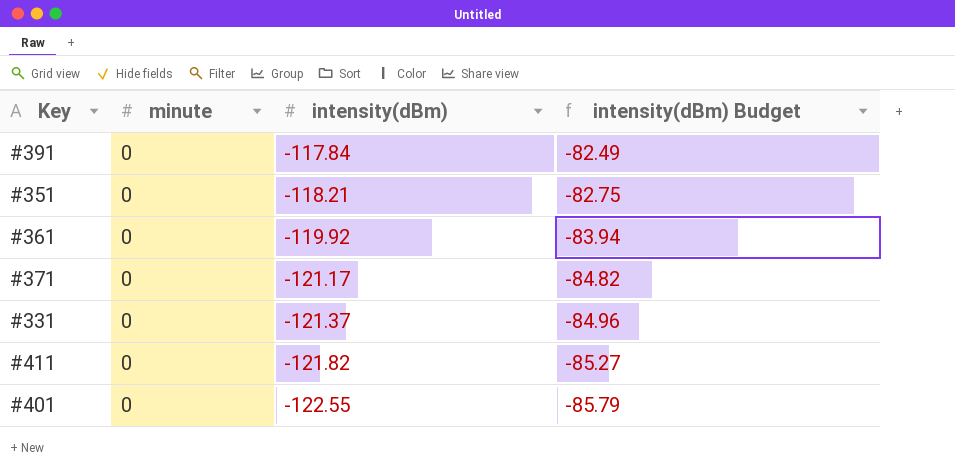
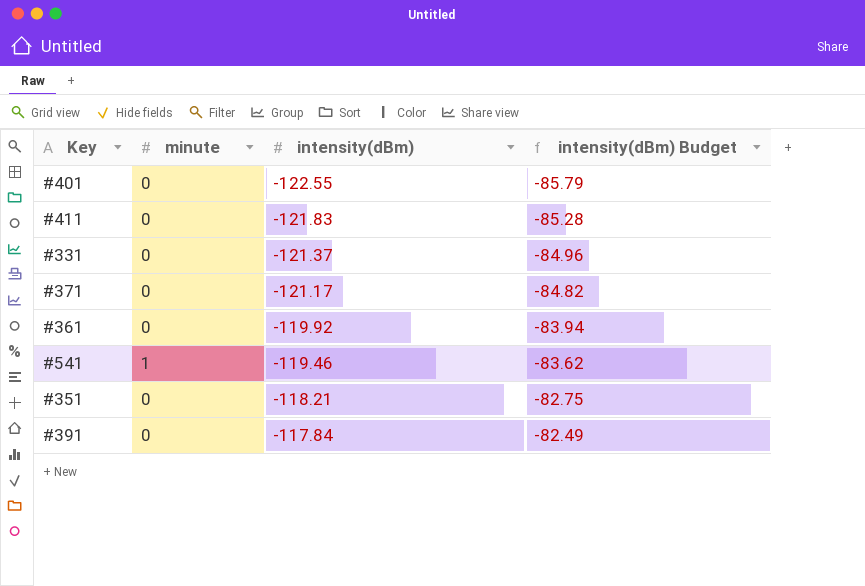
row order: intensity(dBm) descending -> intensity(dBm) ascending
#411 | intensity(dBm): -121.82 -> -121.83
#411 | intensity(dBm) Budget: -85.27 -> -85.28
row #541: none -> 1 | -119.46 | -83.62

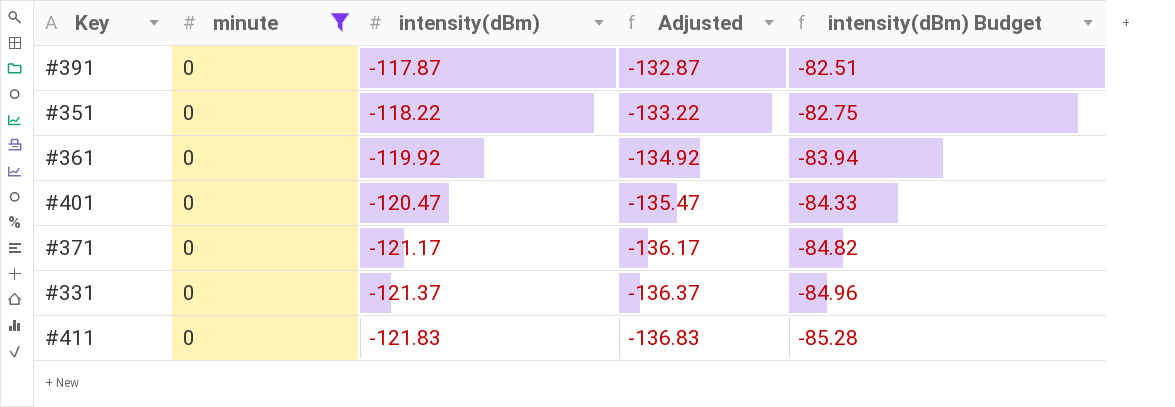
filter: none -> minute = 0
row order: intensity(dBm) ascending -> intensity(dBm) descending
column Adjusted | formula: none -> [intensity(dBm)] - 15
#391 | intensity(dBm): -117.84 -> -117.87
#391 | intensity(dBm) Budget: -82.49 -> -82.51
#351 | intensity(dBm): -118.21 -> -118.22
#401 | intensity(dBm): -122.55 -> -120.47
#401 | intensity(dBm) Budget: -85.79 -> -84.33

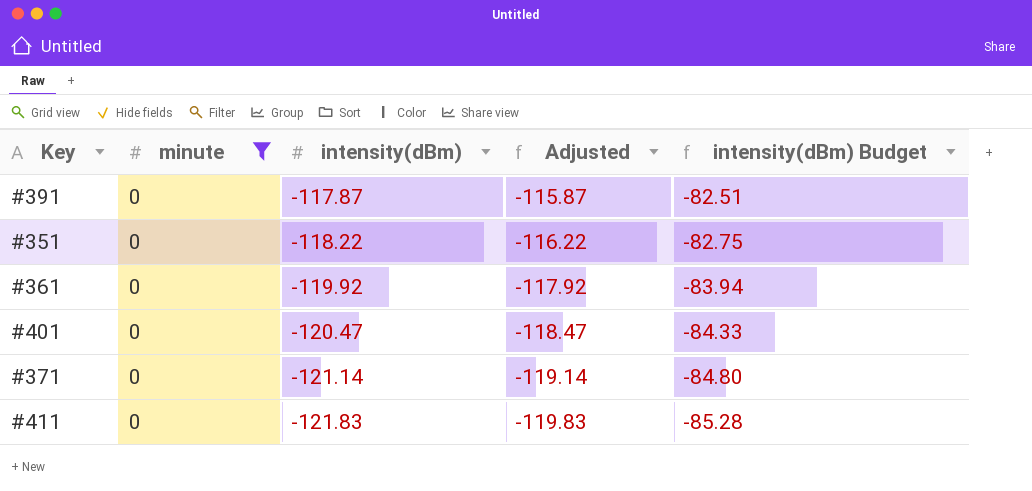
column Adjusted | formula: [intensity(dBm)] - 15 -> [intensity(dBm)] + 2
row #331: 0 | -121.37 | -136.37 | -84.96 -> none
#371 | intensity(dBm): -121.17 -> -121.14
#371 | intensity(dBm) Budget: -84.82 -> -84.80

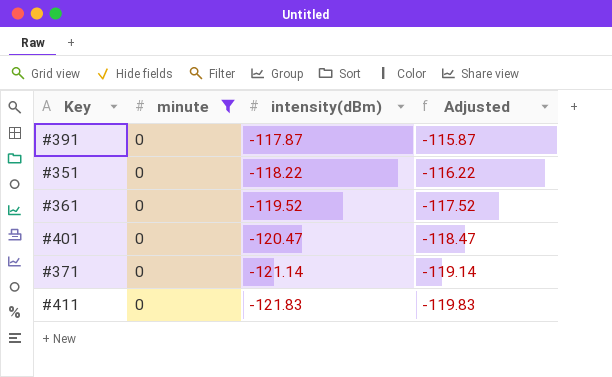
column intensity(dBm) Budget | formula: [intensity(dBm)] * 0.7 -> none
#361 | intensity(dBm): -119.92 -> -119.52
#361 | Adjusted: -117.92 -> -117.52

